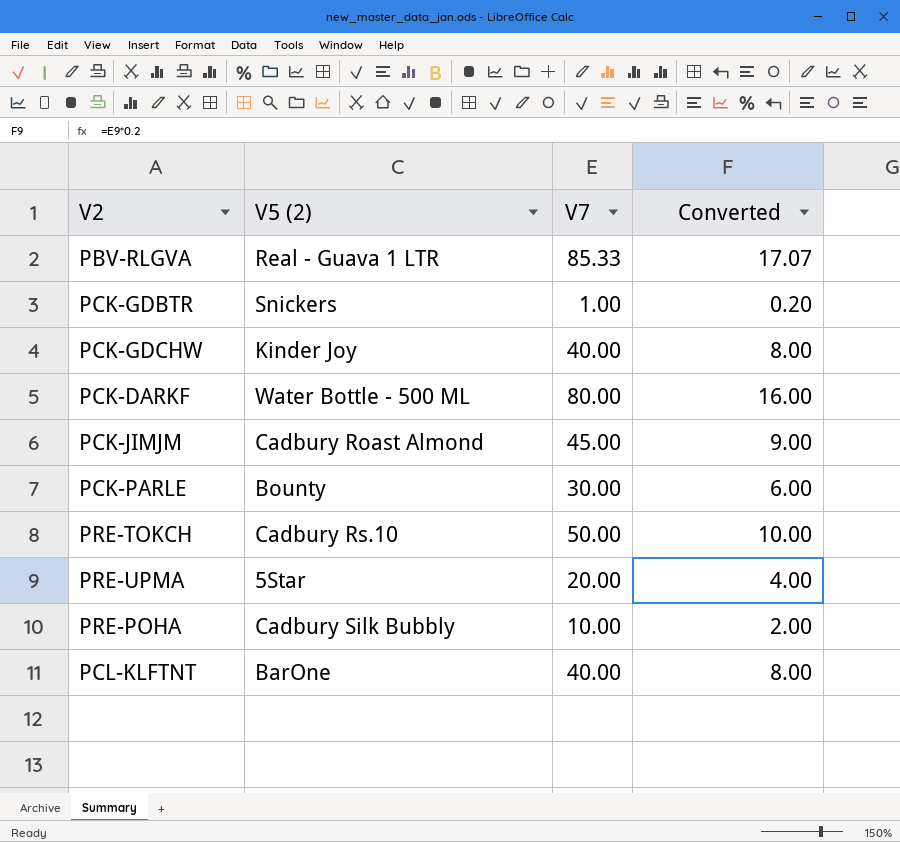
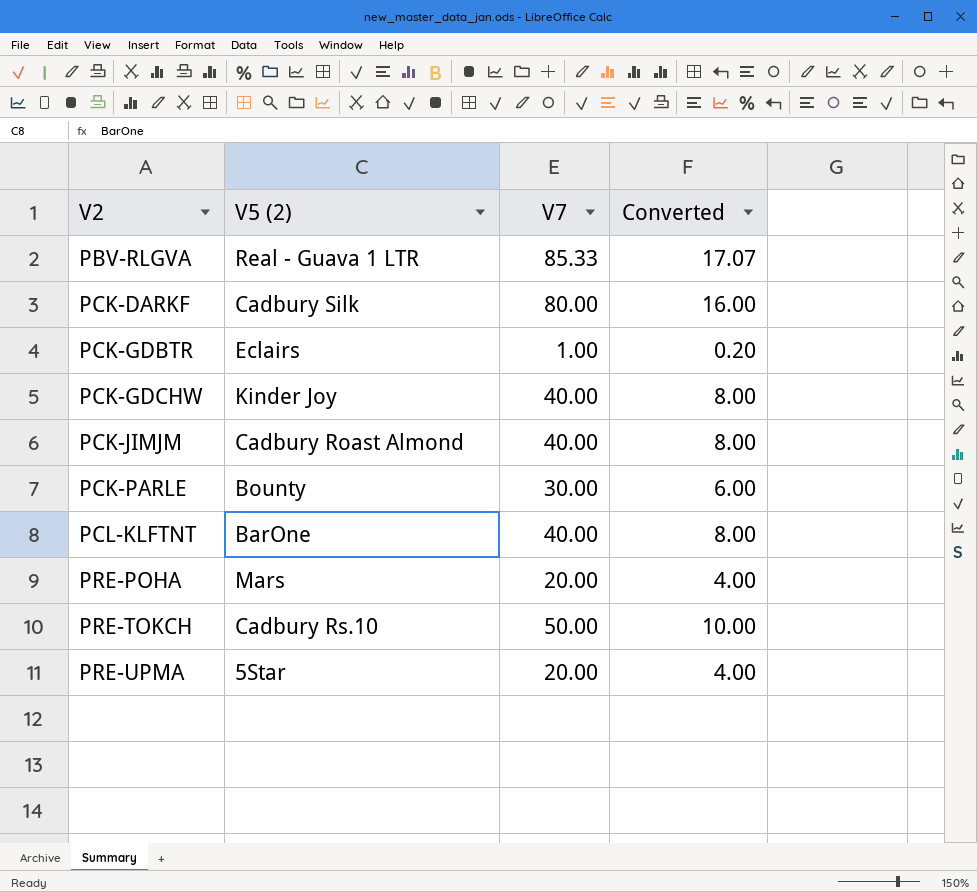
row order: none -> V2 ascending
PCK-DARKF | V5 (2): Water Bottle - 500 ML -> Cadbury Silk
PCK-GDBTR | V5 (2): Snickers -> Eclairs
PCK-JIMJM | V7: 45.00 -> 40.00
PCK-JIMJM | Converted: 9.00 -> 8.00
PRE-POHA | V5 (2): Cadbury Silk Bubbly -> Mars
PRE-POHA | V7: 10.00 -> 20.00
PRE-POHA | Converted: 2.00 -> 4.00

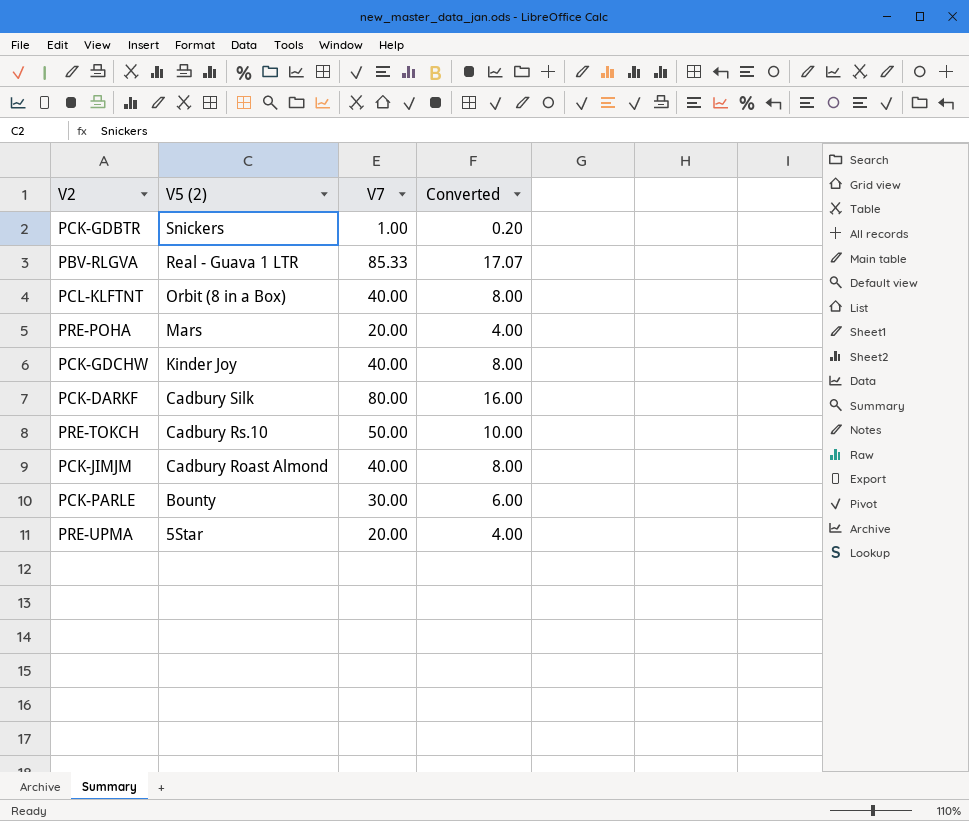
row order: V2 ascending -> V5 (2) descending
PCK-GDBTR | V5 (2): Eclairs -> Snickers
PCL-KLFTNT | V5 (2): BarOne -> Orbit (8 in a Box)

